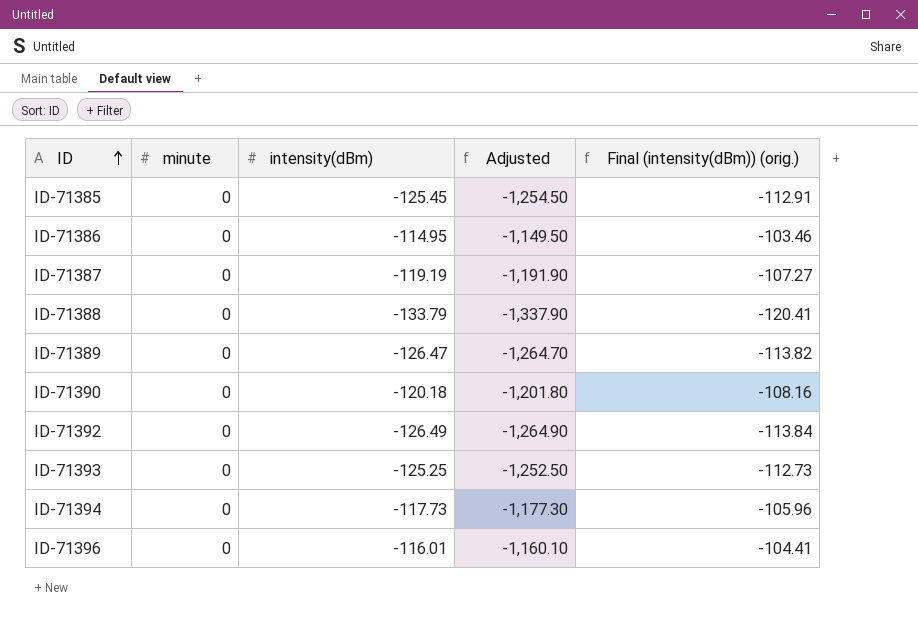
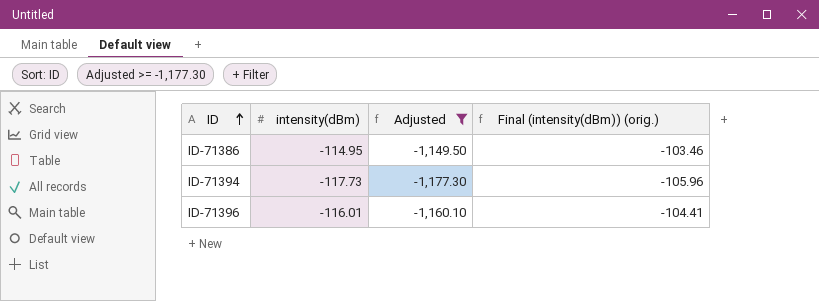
filter: none -> Adjusted >= -1,177.30
column minute | position: 2 -> none

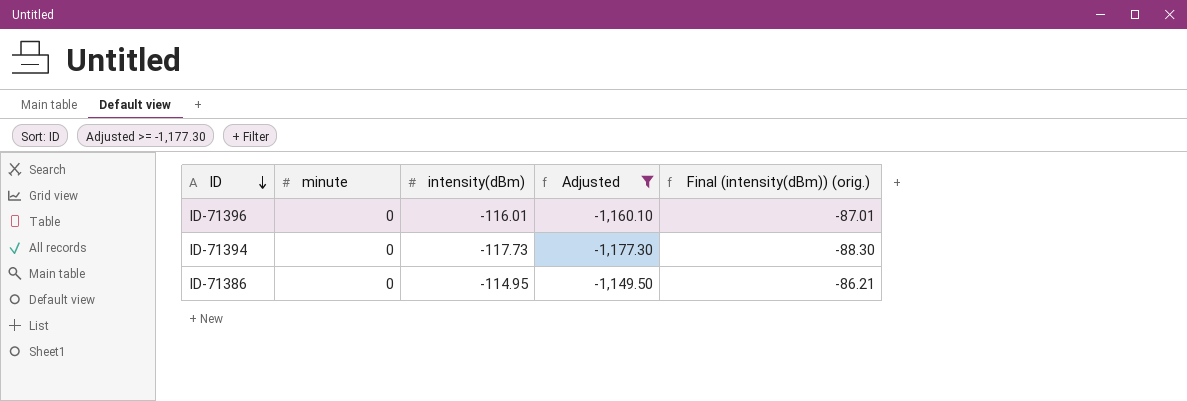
row order: ID ascending -> ID descending
column minute | position: none -> 2
column Final (intensity(dBm)) (orig.) | formula: [intensity(dBm)] * 0.9 -> [intensity(dBm)] * 0.75

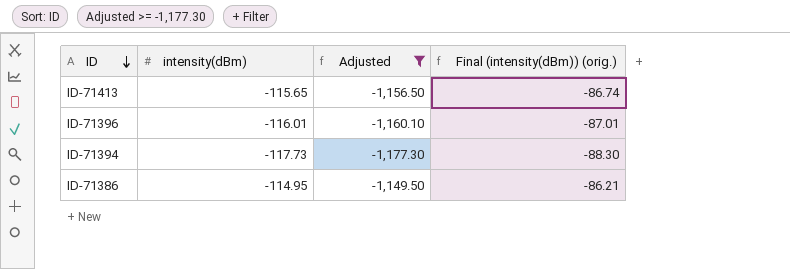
column minute | position: 2 -> none
row ID-71413: none -> -115.65 | -1,156.50 | -86.74

